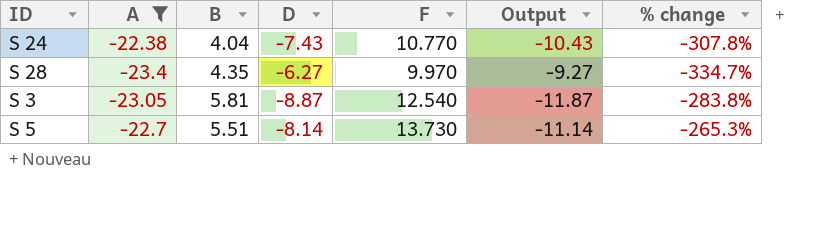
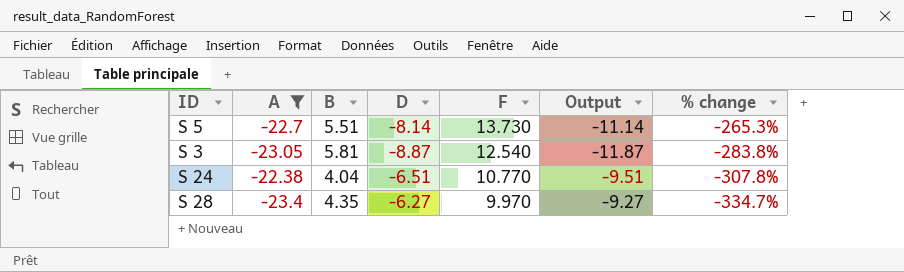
row order: none -> F descending
S 24 | D: -7.43 -> -6.51
S 24 | Output: -10.43 -> -9.51

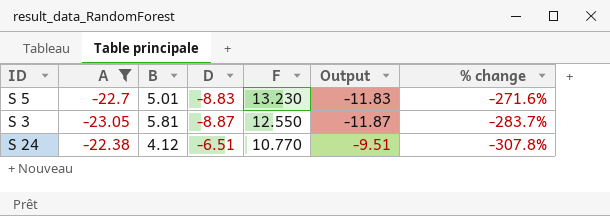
row S 28: -23.4 | 4.35 | -6.27 | 9.970 | -9.27 | -334.7% -> none
S 5 | B: 5.51 -> 5.01
S 5 | D: -8.14 -> -8.83
S 5 | F: 13.730 -> 13.230
S 5 | Output: -11.14 -> -11.83
S 5 | % change: -265.3% -> -271.6%
S 3 | F: 12.540 -> 12.550
S 3 | % change: -283.8% -> -283.7%
S 24 | B: 4.04 -> 4.12

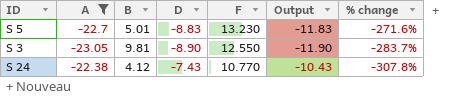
S 3 | B: 5.81 -> 9.81
S 3 | D: -8.87 -> -8.90
S 3 | Output: -11.87 -> -11.90
S 24 | D: -6.51 -> -7.43
S 24 | Output: -9.51 -> -10.43

